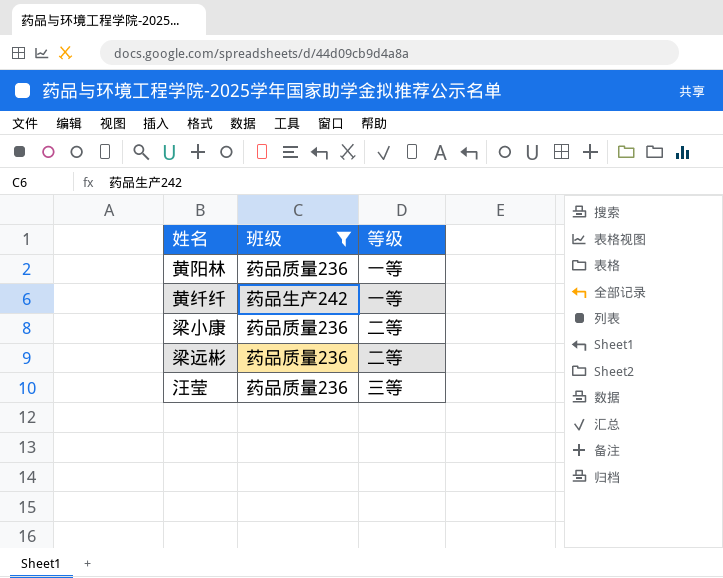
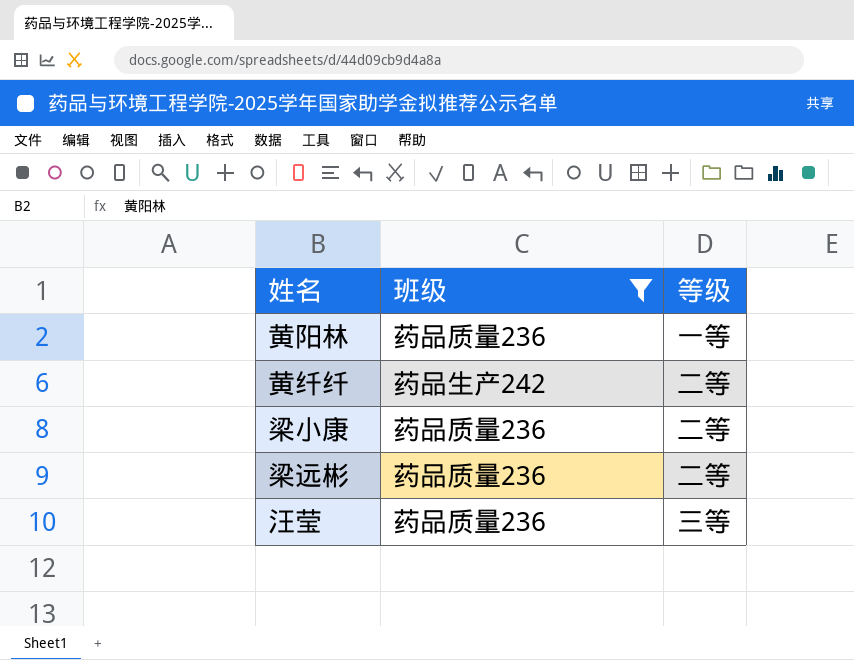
黄纤纤 | 等级: 一等 -> 二等

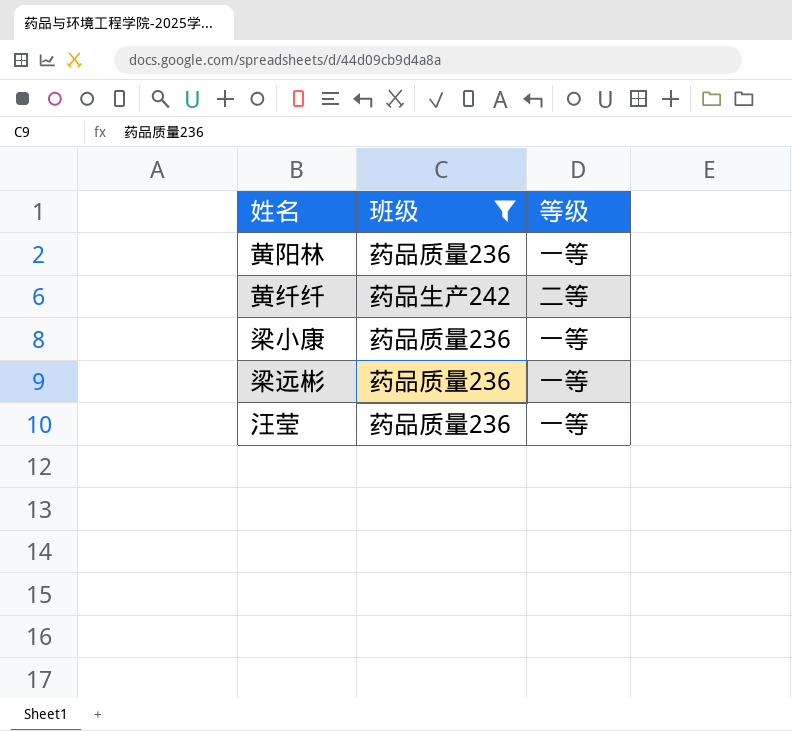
梁小康 | 等级: 二等 -> 一等
梁远彬 | 等级: 二等 -> 一等
汪莹 | 等级: 三等 -> 一等

